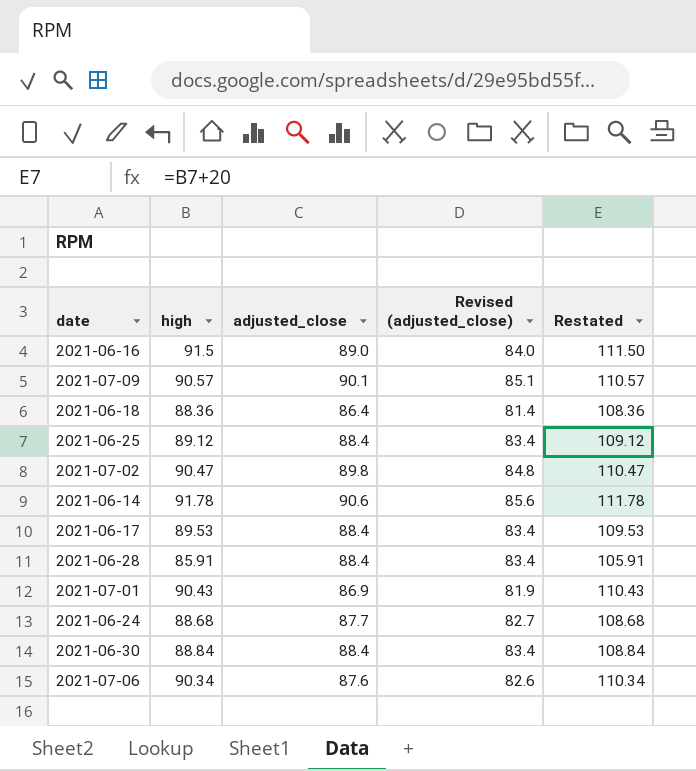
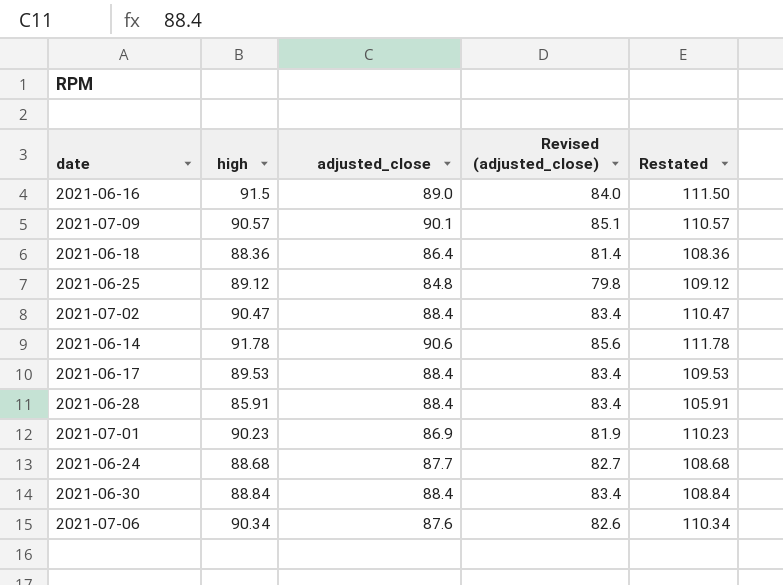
2021-06-25 | adjusted_close: 88.4 -> 84.8
2021-06-25 | Revised (adjusted_close): 83.4 -> 79.8
2021-07-02 | adjusted_close: 89.8 -> 88.4
2021-07-02 | Revised (adjusted_close): 84.8 -> 83.4
2021-07-01 | high: 90.43 -> 90.23
2021-07-01 | Restated: 110.43 -> 110.23

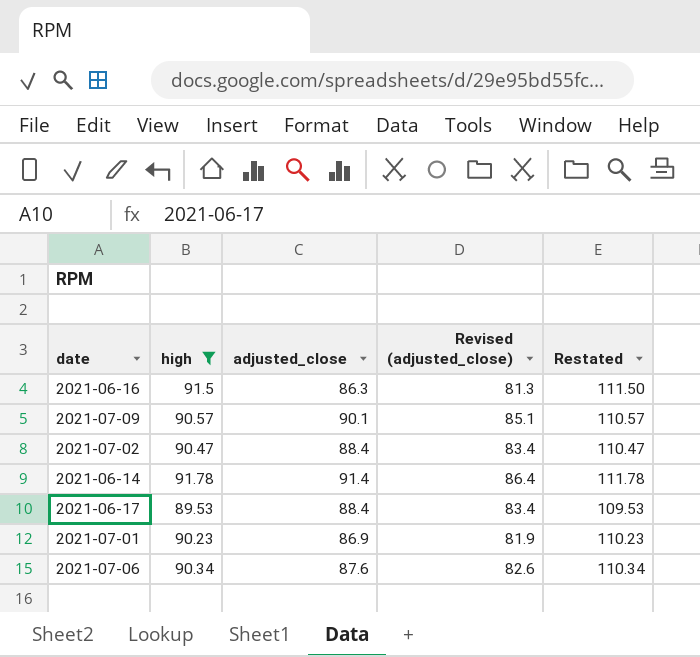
filter: none -> high >= 89.53
2021-06-16 | adjusted_close: 89.0 -> 86.3
2021-06-16 | Revised (adjusted_close): 84.0 -> 81.3
2021-06-14 | adjusted_close: 90.6 -> 91.4
2021-06-14 | Revised (adjusted_close): 85.6 -> 86.4

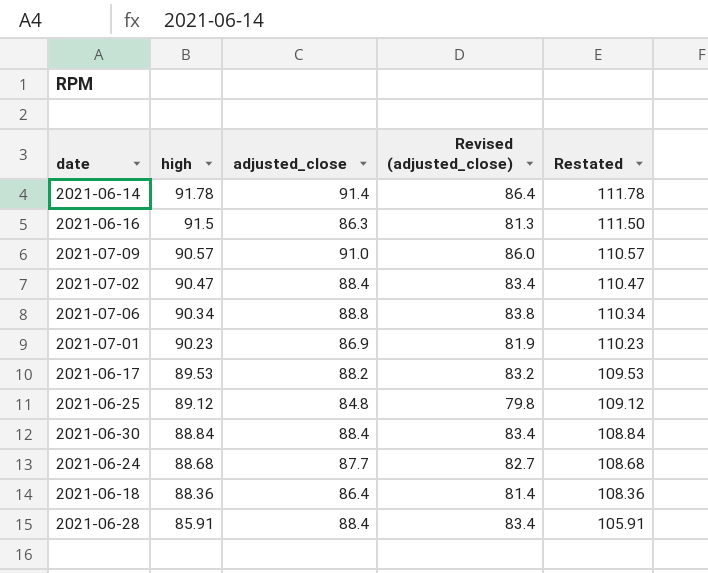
filter: high >= 89.53 -> none
row order: none -> high descending
2021-07-09 | adjusted_close: 90.1 -> 91.0
2021-07-09 | Revised (adjusted_close): 85.1 -> 86.0
2021-07-06 | adjusted_close: 87.6 -> 88.8
2021-07-06 | Revised (adjusted_close): 82.6 -> 83.8
2021-06-17 | adjusted_close: 88.4 -> 88.2
2021-06-17 | Revised (adjusted_close): 83.4 -> 83.2

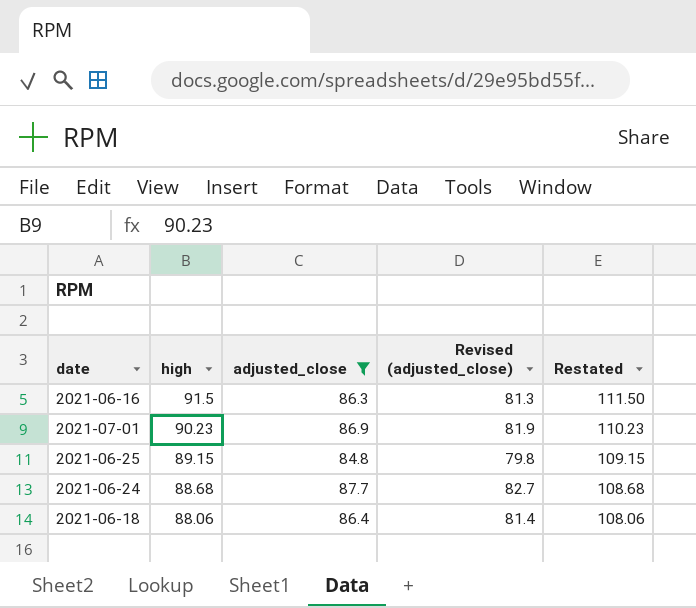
filter: none -> adjusted_close <= 87.7
2021-06-25 | high: 89.12 -> 89.15
2021-06-25 | Restated: 109.12 -> 109.15
2021-06-18 | high: 88.36 -> 88.06
2021-06-18 | Restated: 108.36 -> 108.06

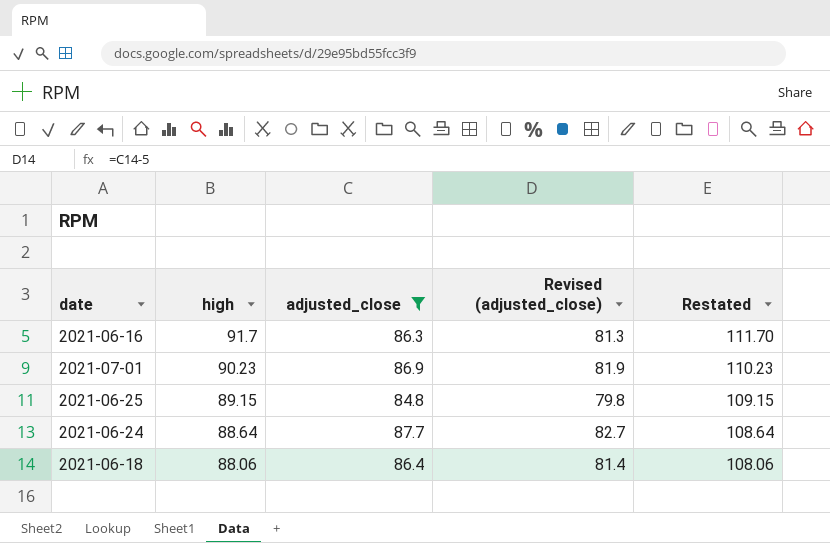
2021-06-16 | high: 91.5 -> 91.7
2021-06-16 | Restated: 111.50 -> 111.70
2021-06-24 | high: 88.68 -> 88.64
2021-06-24 | Restated: 108.68 -> 108.64

